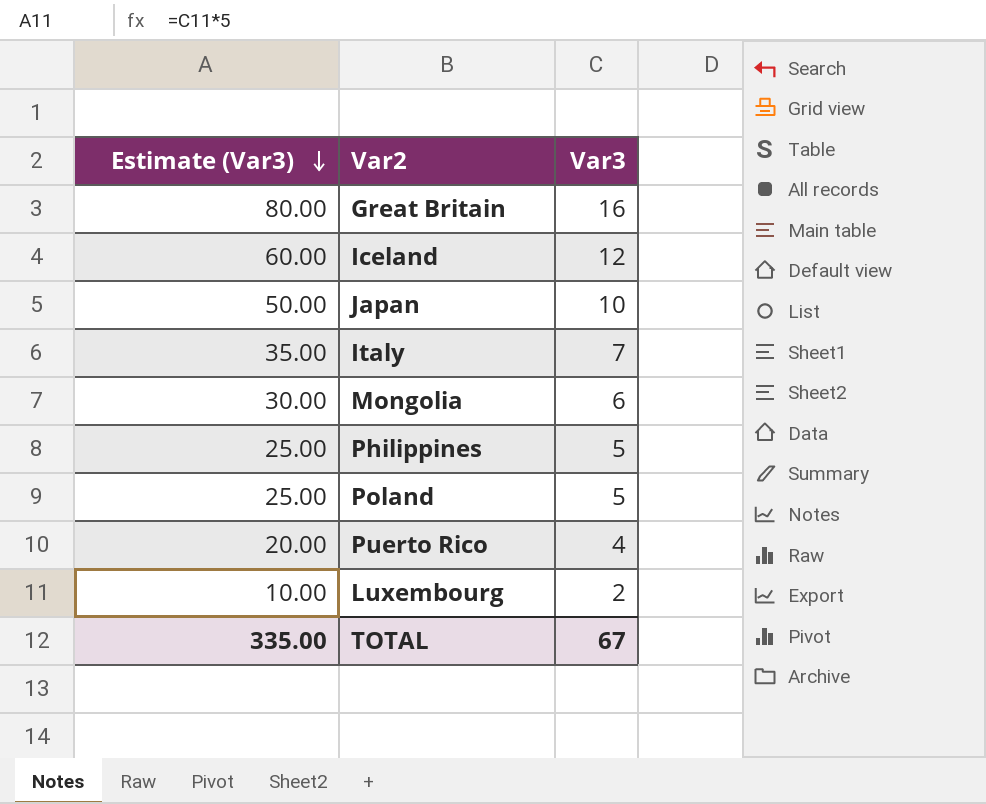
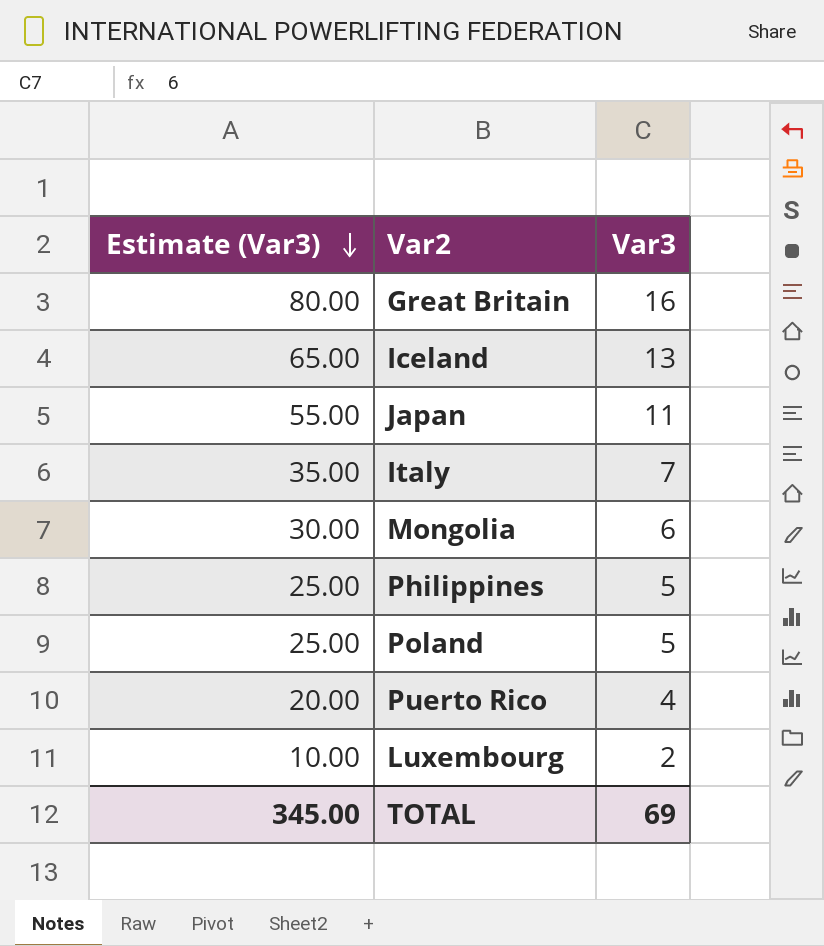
Iceland | Estimate (Var3): 60.00 -> 65.00
Iceland | Var3: 12 -> 13
Japan | Estimate (Var3): 50.00 -> 55.00
Japan | Var3: 10 -> 11
TOTAL | Estimate (Var3): 335.00 -> 345.00
TOTAL | Var3: 67 -> 69

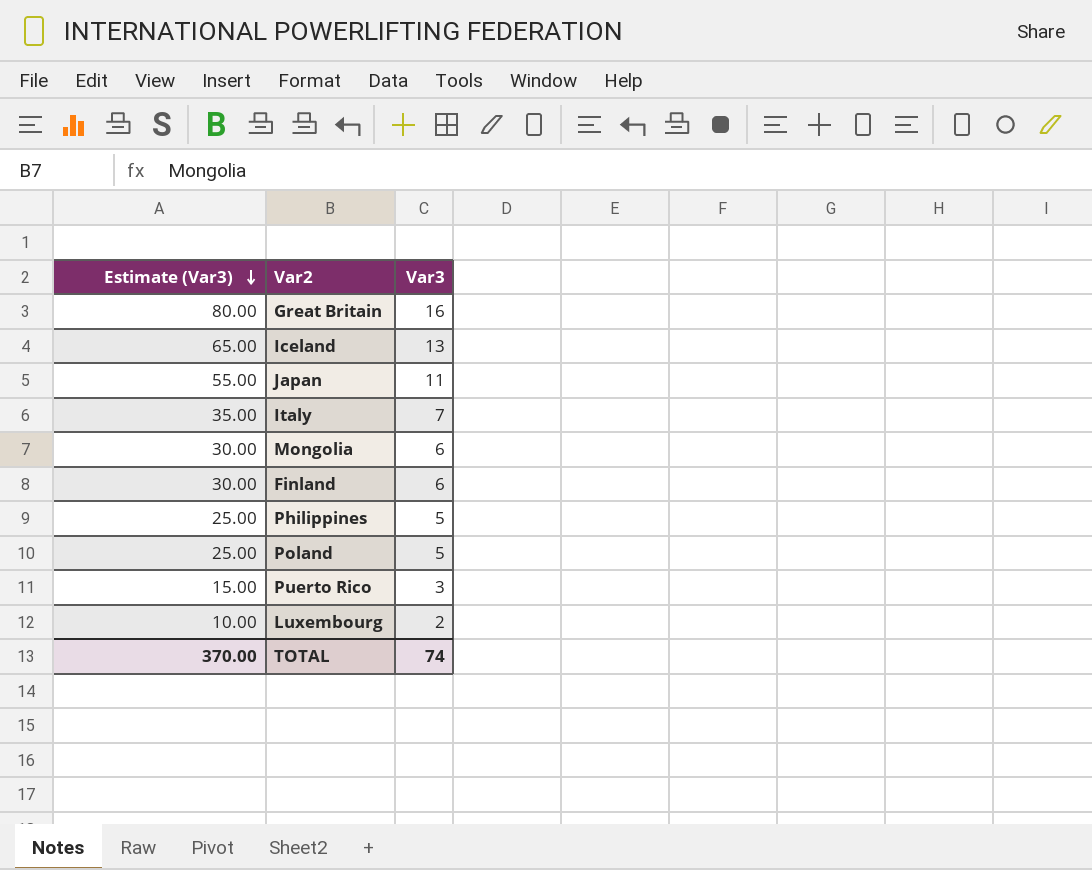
row Finland: none -> 30.00 | 6
Puerto Rico | Estimate (Var3): 20.00 -> 15.00
Puerto Rico | Var3: 4 -> 3
TOTAL | Estimate (Var3): 345.00 -> 370.00
TOTAL | Var3: 69 -> 74

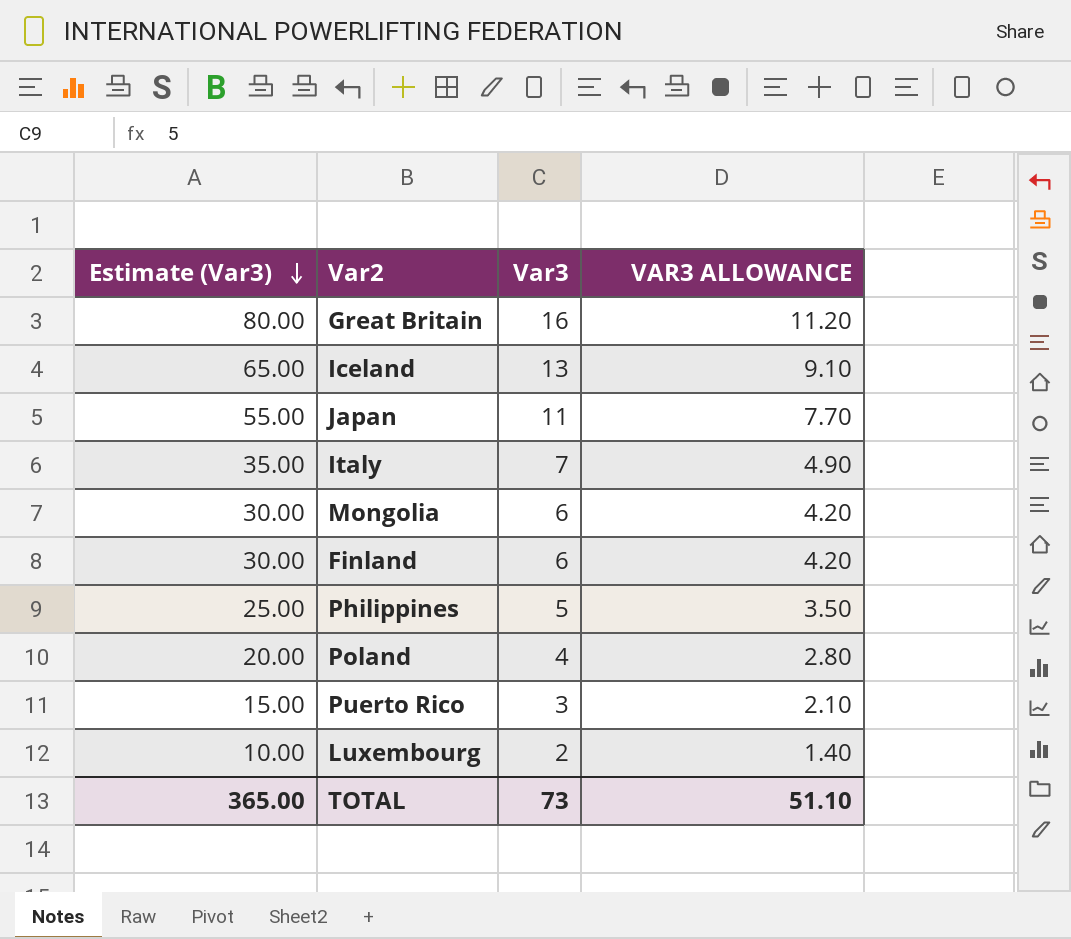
column VAR3 ALLOWANCE | formula: none -> [Var3] * 0.7
Poland | Estimate (Var3): 25.00 -> 20.00
Poland | Var3: 5 -> 4
TOTAL | Estimate (Var3): 370.00 -> 365.00
TOTAL | Var3: 74 -> 73

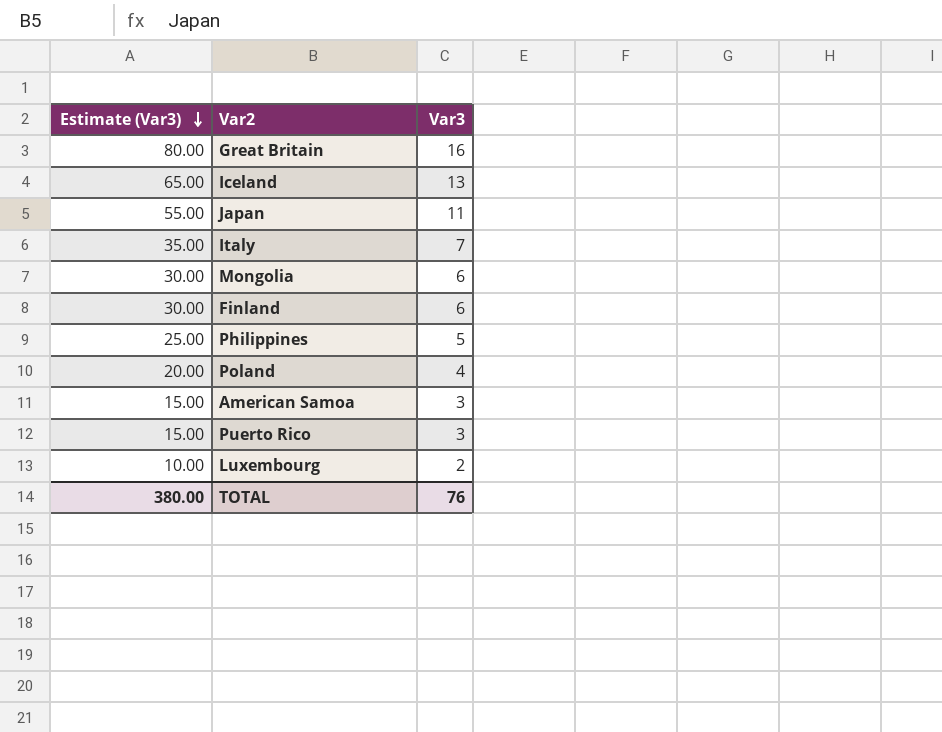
column VAR3 ALLOWANCE | formula: [Var3] * 0.7 -> none
row American Samoa: none -> 15.00 | 3
TOTAL | Estimate (Var3): 365.00 -> 380.00
TOTAL | Var3: 73 -> 76

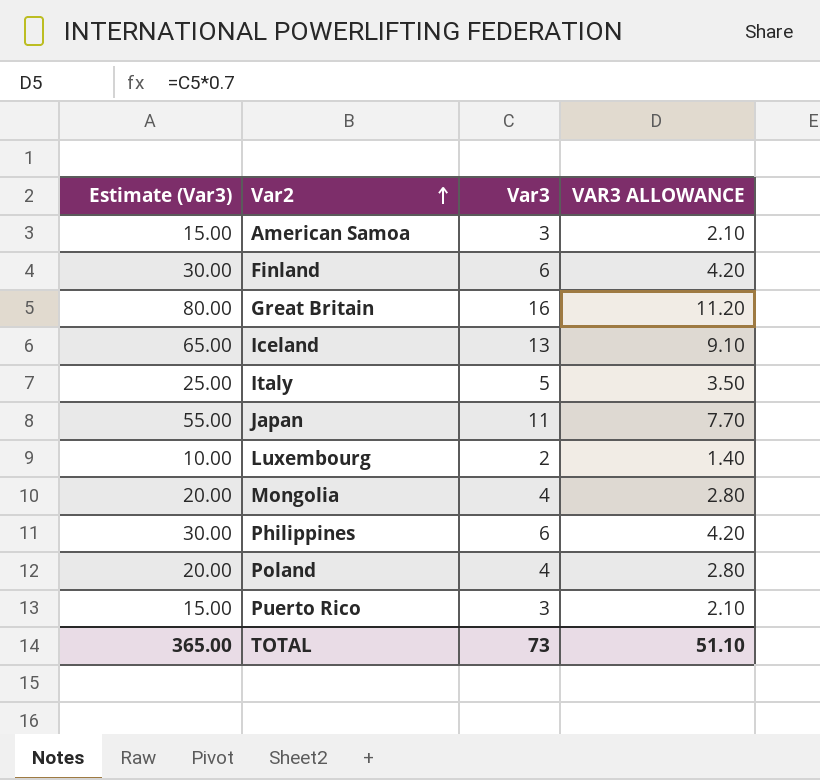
row order: Estimate (Var3) descending -> Var2 ascending
column VAR3 ALLOWANCE | formula: none -> [Var3] * 0.7
Italy | Estimate (Var3): 35.00 -> 25.00
Italy | Var3: 7 -> 5
Mongolia | Estimate (Var3): 30.00 -> 20.00
Mongolia | Var3: 6 -> 4
Philippines | Estimate (Var3): 25.00 -> 30.00
Philippines | Var3: 5 -> 6
TOTAL | Estimate (Var3): 380.00 -> 365.00
TOTAL | Var3: 76 -> 73

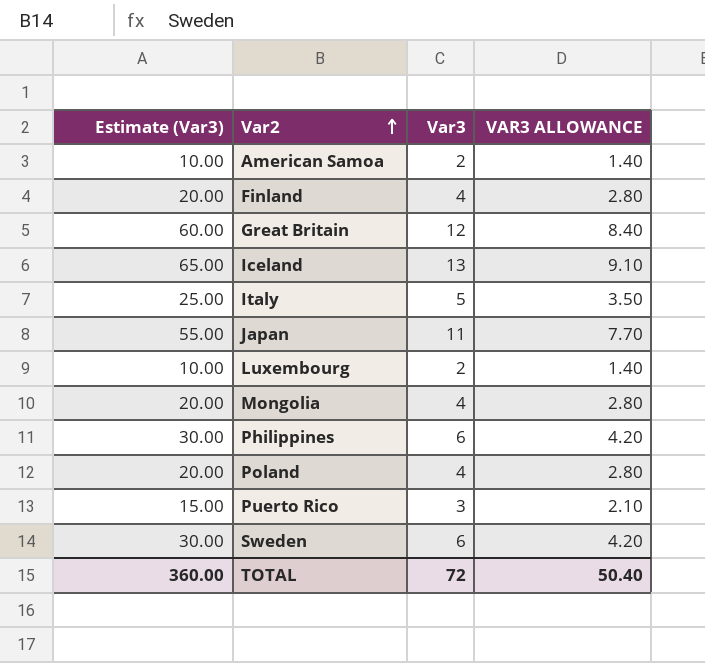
American Samoa | Estimate (Var3): 15.00 -> 10.00
American Samoa | Var3: 3 -> 2
American Samoa | VAR3 ALLOWANCE: 2.10 -> 1.40
Finland | Estimate (Var3): 30.00 -> 20.00
Finland | Var3: 6 -> 4
Finland | VAR3 ALLOWANCE: 4.20 -> 2.80
Great Britain | Estimate (Var3): 80.00 -> 60.00
Great Britain | Var3: 16 -> 12
Great Britain | VAR3 ALLOWANCE: 11.20 -> 8.40
row Sweden: none -> 30.00 | 6 | 4.20
TOTAL | Estimate (Var3): 365.00 -> 360.00
TOTAL | Var3: 73 -> 72
TOTAL | VAR3 ALLOWANCE: 51.10 -> 50.40

